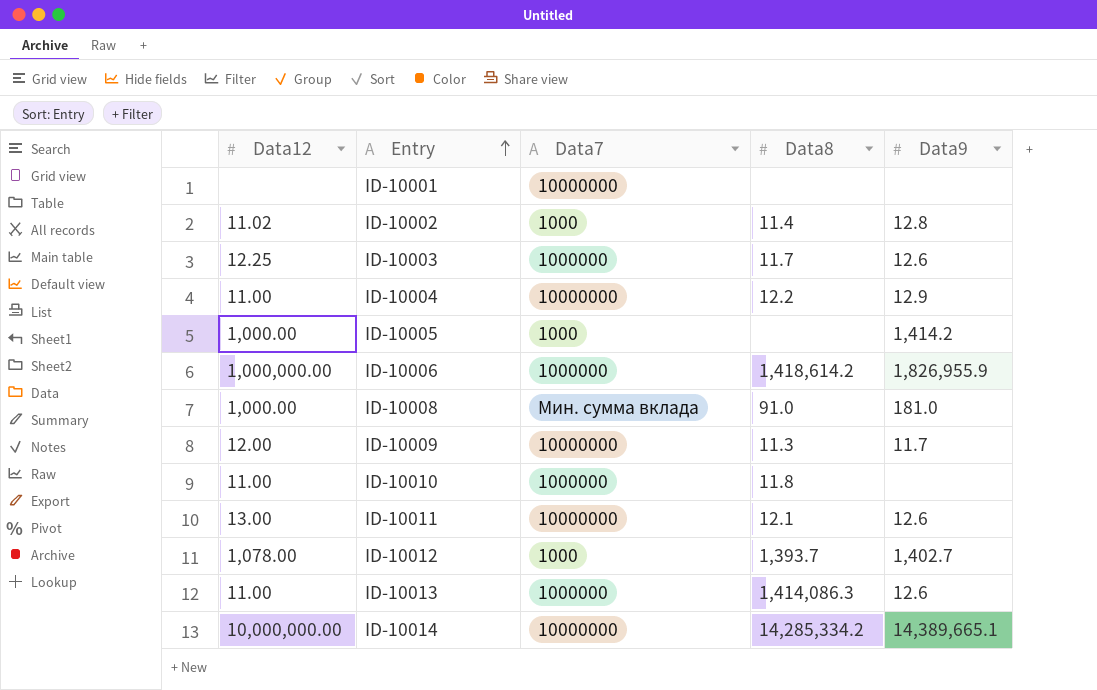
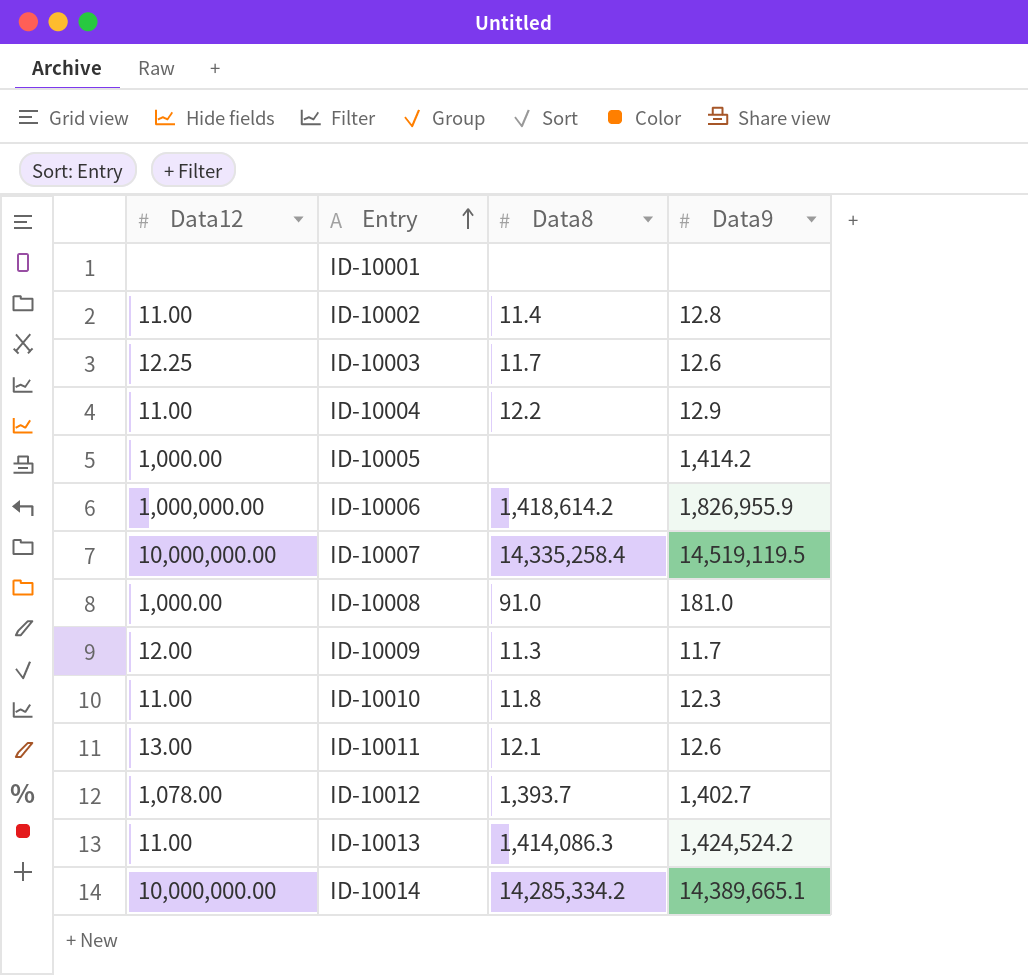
column Data7 | position: 3 -> none
ID-10002 | Data12: 11.02 -> 11.00
row ID-10007: none -> 10,000,000.00 | 14,335,258.4 | 14,519,119.5
ID-10010 | Data9: none -> 12.3
ID-10013 | Data9: 12.6 -> 1,424,524.2

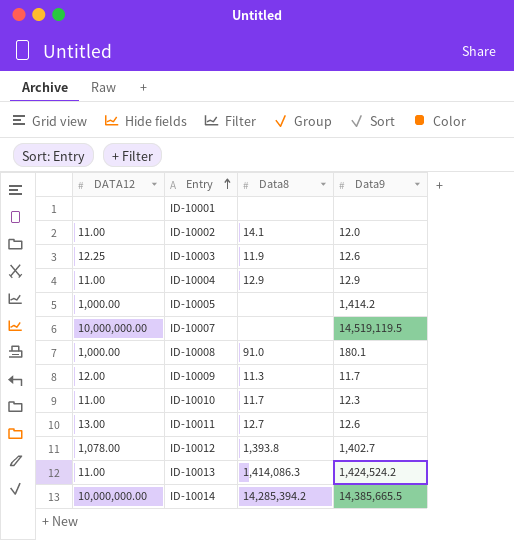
column name: Data12 -> DATA12
row ID-10006: 1,000,000.00 | 1,418,614.2 | 1,826,955.9 -> none
ID-10002 | Data8: 11.4 -> 14.1
ID-10002 | Data9: 12.8 -> 12.0
ID-10003 | Data8: 11.7 -> 11.9
ID-10004 | Data8: 12.2 -> 12.9
ID-10007 | Data8: 14,335,258.4 -> none
ID-10008 | Data9: 181.0 -> 180.1
ID-10010 | Data8: 11.8 -> 11.7
ID-10011 | Data8: 12.1 -> 12.7
ID-10012 | Data8: 1,393.7 -> 1,393.8
ID-10014 | Data8: 14,285,334.2 -> 14,285,394.2
ID-10014 | Data9: 14,389,665.1 -> 14,385,665.5

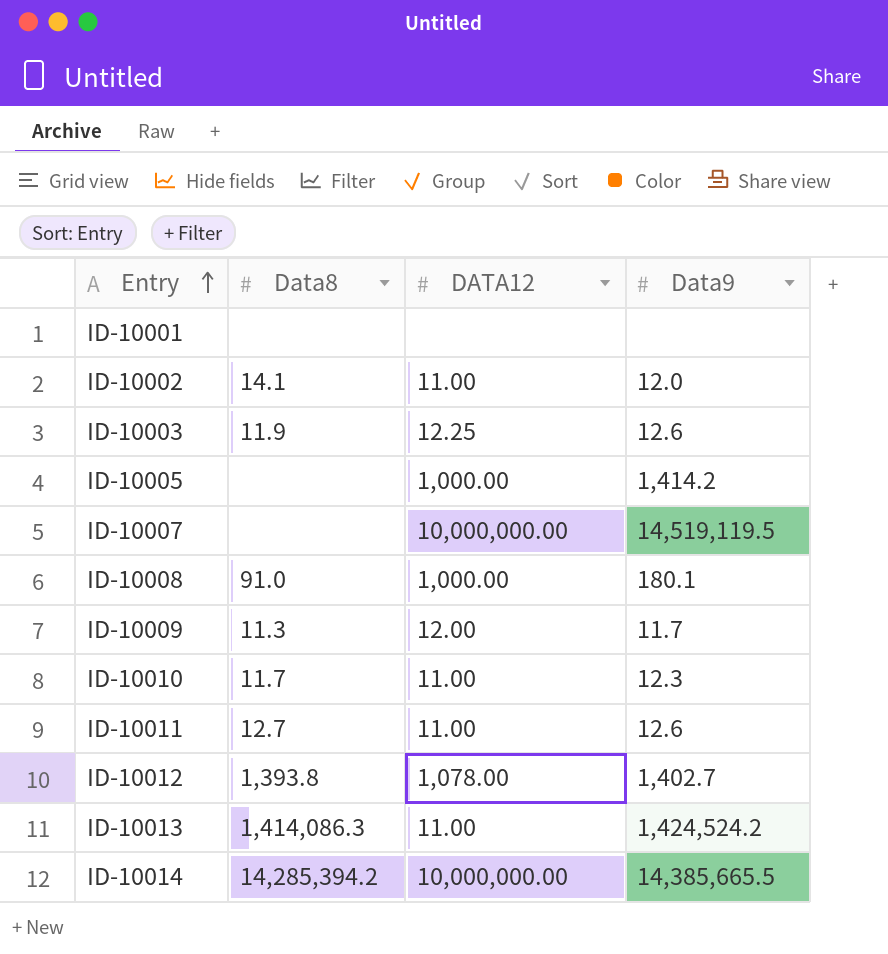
column DATA12 | position: 1 -> 3
row ID-10004: 11.00 | 12.9 | 12.9 -> none
ID-10011 | DATA12: 13.00 -> 11.00

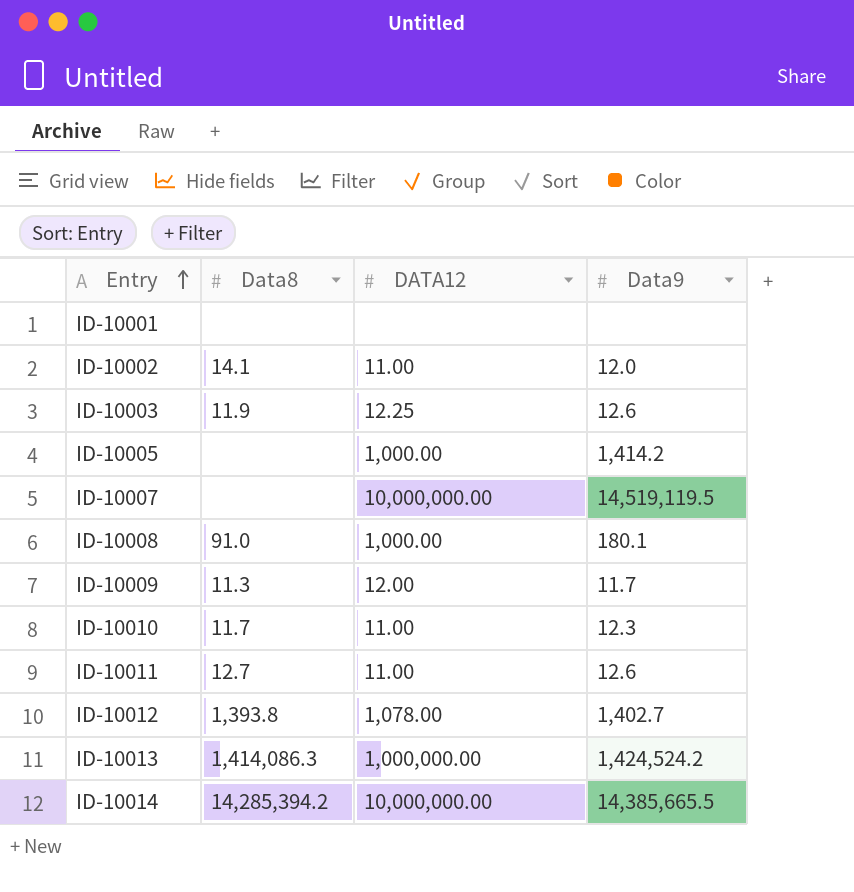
ID-10013 | DATA12: 11.00 -> 1,000,000.00

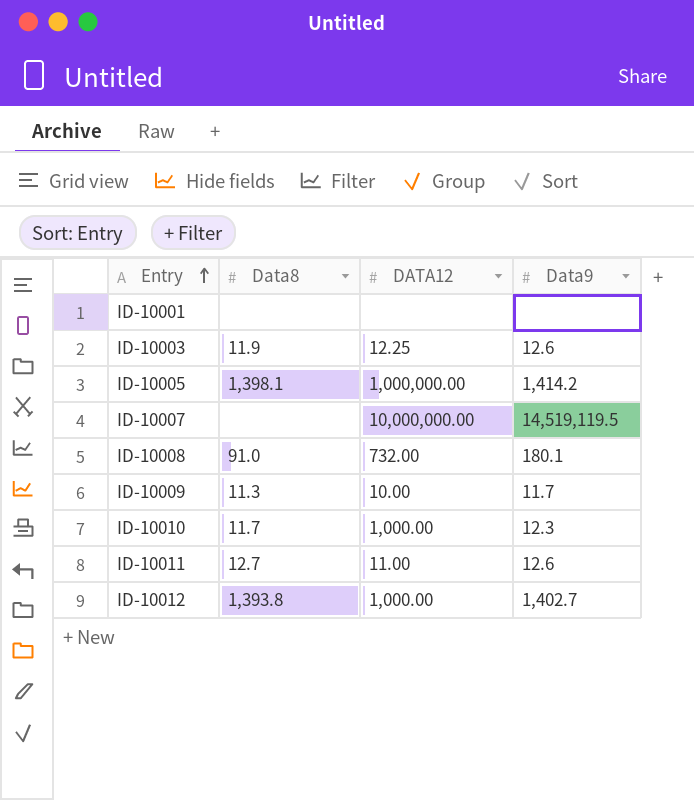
row ID-10002: 14.1 | 11.00 | 12.0 -> none
row ID-10013: 1,414,086.3 | 1,000,000.00 | 1,424,524.2 -> none
row ID-10014: 14,285,394.2 | 10,000,000.00 | 14,385,665.5 -> none
ID-10005 | Data8: none -> 1,398.1
ID-10005 | DATA12: 1,000.00 -> 1,000,000.00
ID-10008 | DATA12: 1,000.00 -> 732.00
ID-10009 | DATA12: 12.00 -> 10.00
ID-10010 | DATA12: 11.00 -> 1,000.00
ID-10012 | DATA12: 1,078.00 -> 1,000.00

